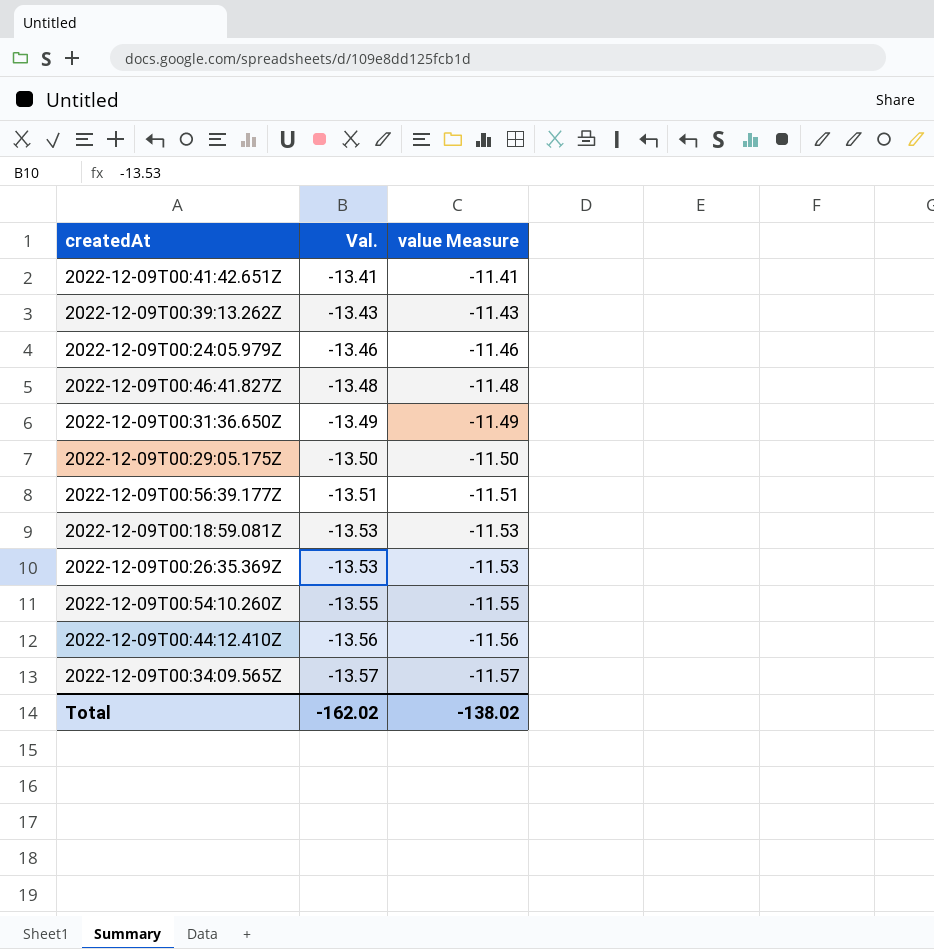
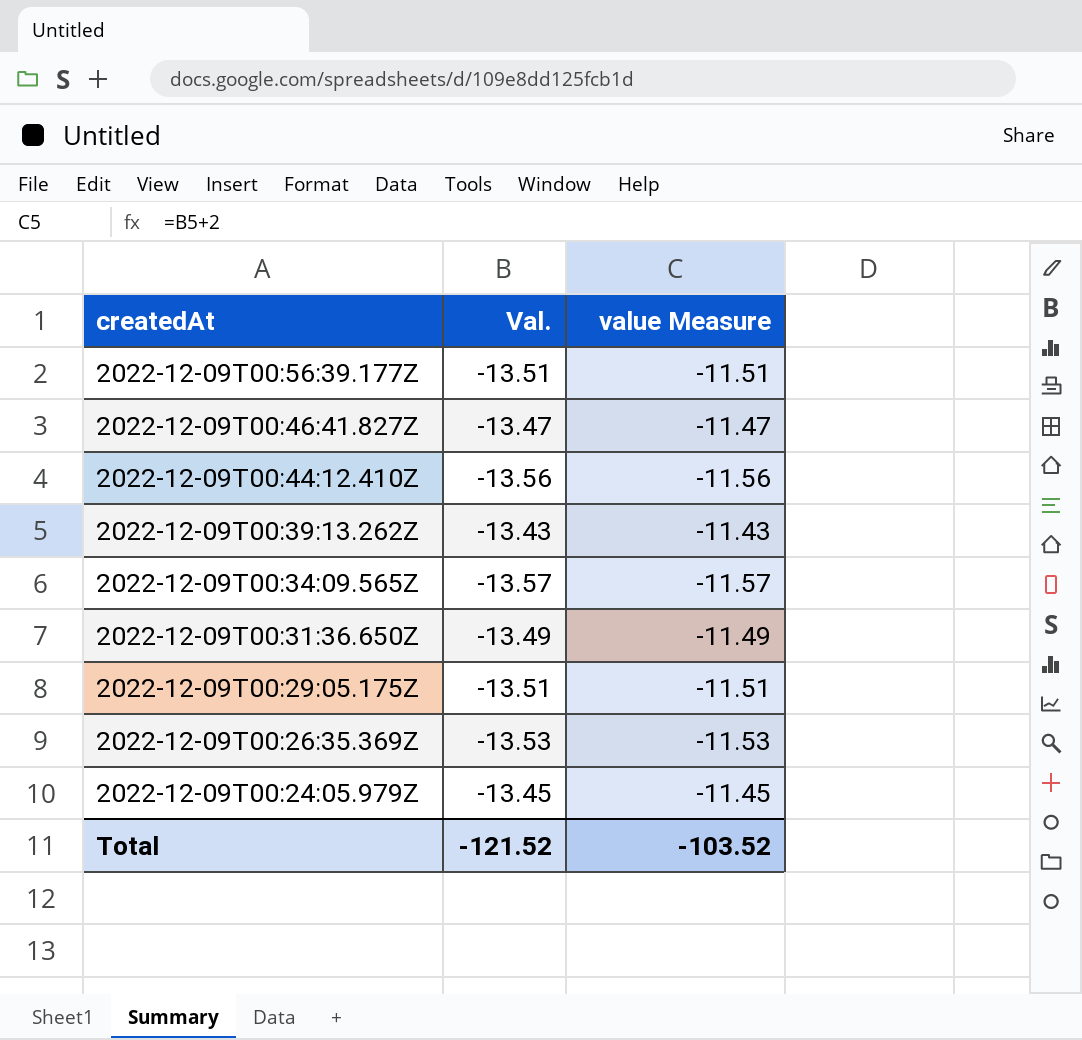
row order: Val. descending -> createdAt descending
row 2022-12-09T00:41:42.651Z: -13.41 | -11.41 -> none
row 2022-12-09T00:18:59.081Z: -13.53 | -11.53 -> none
row 2022-12-09T00:54:10.260Z: -13.55 | -11.55 -> none
2022-12-09T00:46:41.827Z | Val.: -13.48 -> -13.47
2022-12-09T00:46:41.827Z | value Measure: -11.48 -> -11.47
2022-12-09T00:29:05.175Z | Val.: -13.50 -> -13.51
2022-12-09T00:29:05.175Z | value Measure: -11.50 -> -11.51
2022-12-09T00:24:05.979Z | Val.: -13.46 -> -13.45
2022-12-09T00:24:05.979Z | value Measure: -11.46 -> -11.45
Total | Val.: -162.02 -> -121.52
Total | value Measure: -138.02 -> -103.52

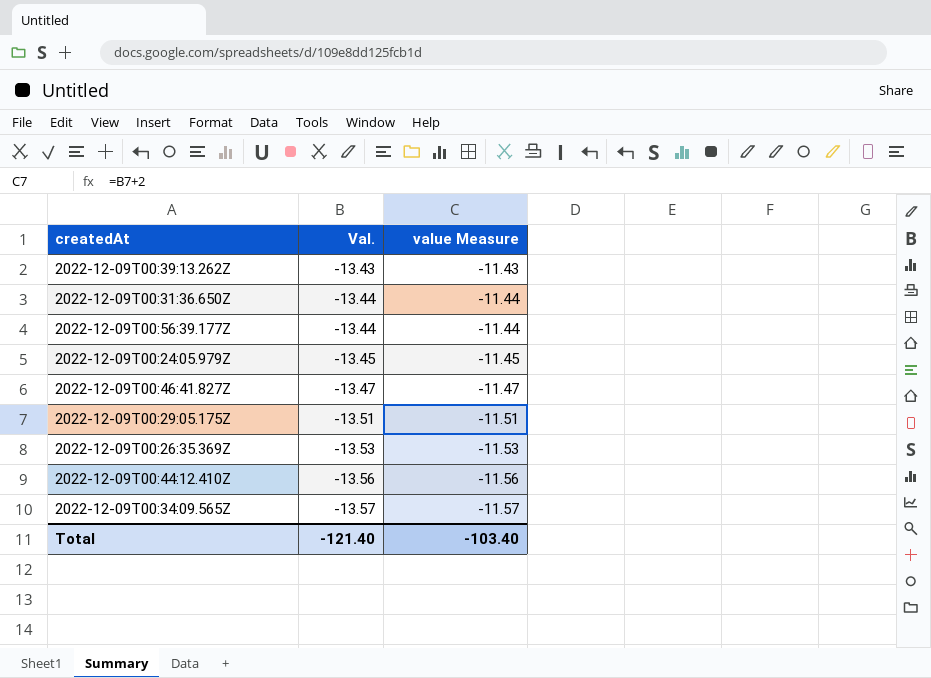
row order: createdAt descending -> Val. descending
2022-12-09T00:31:36.650Z | Val.: -13.49 -> -13.44
2022-12-09T00:31:36.650Z | value Measure: -11.49 -> -11.44
2022-12-09T00:56:39.177Z | Val.: -13.51 -> -13.44
2022-12-09T00:56:39.177Z | value Measure: -11.51 -> -11.44
Total | Val.: -121.52 -> -121.40
Total | value Measure: -103.52 -> -103.40

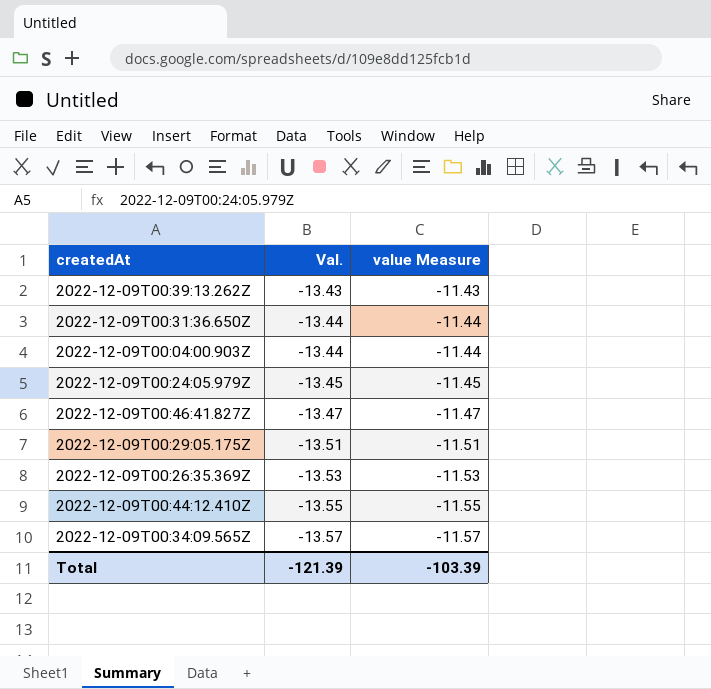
row 2022-12-09T00:56:39.177Z: -13.44 | -11.44 -> none
row 2022-12-09T00:04:00.903Z: none -> -13.44 | -11.44
2022-12-09T00:44:12.410Z | Val.: -13.56 -> -13.55
2022-12-09T00:44:12.410Z | value Measure: -11.56 -> -11.55
Total | Val.: -121.40 -> -121.39
Total | value Measure: -103.40 -> -103.39

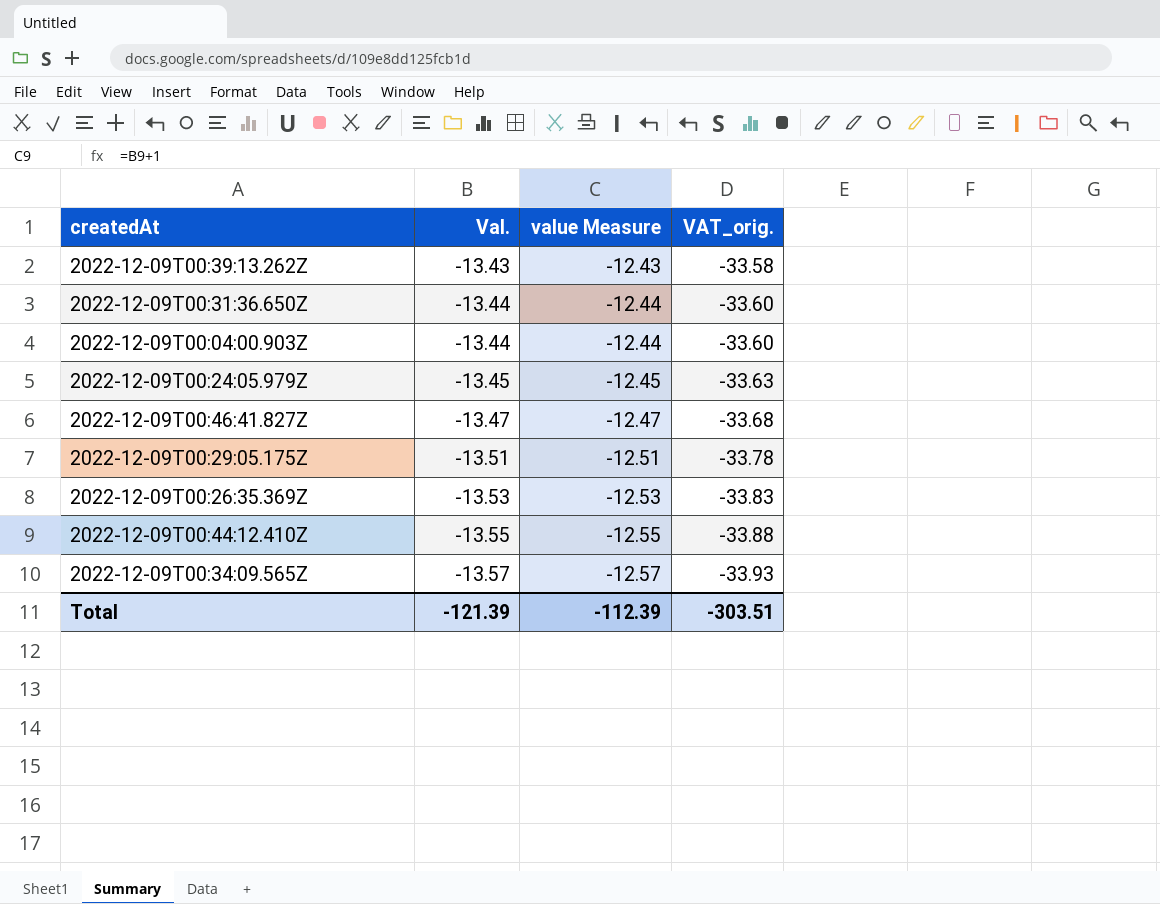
column value Measure | formula: [Val.] + 2 -> [Val.] + 1
column VAT_orig. | formula: none -> [Val.] * 2.5
Total | value Measure: -103.39 -> -112.39

